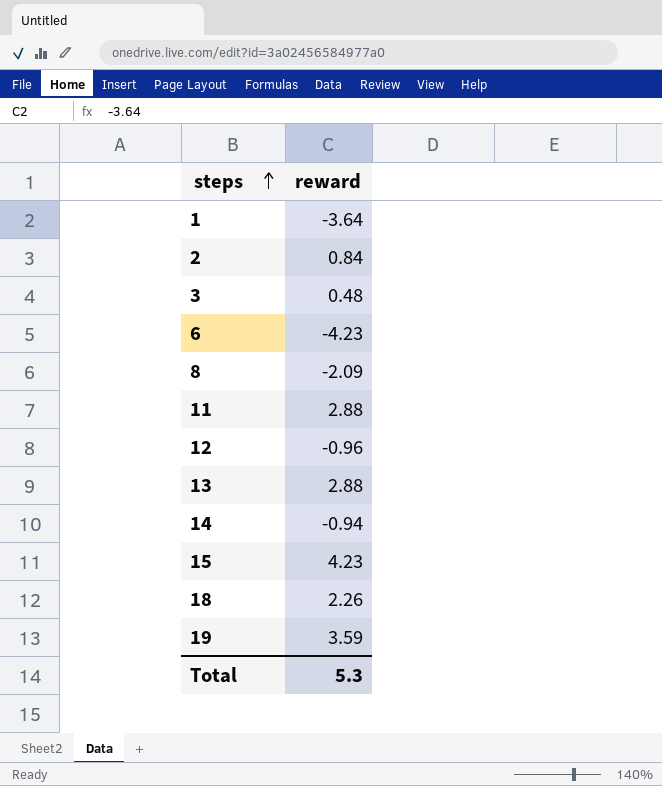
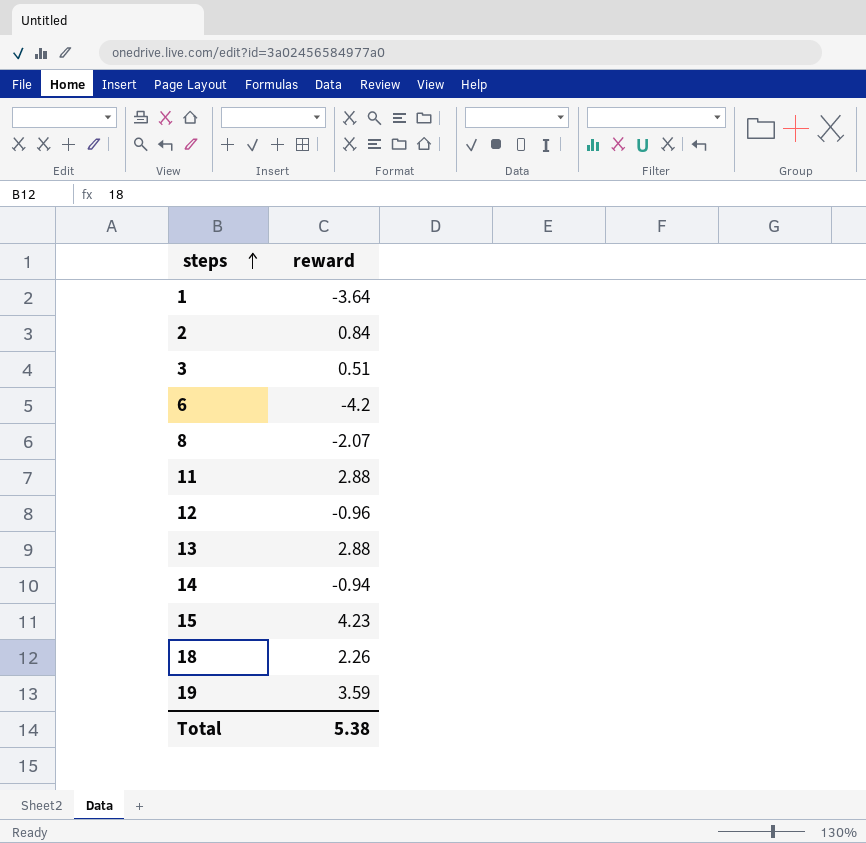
3 | reward: 0.48 -> 0.51
6 | reward: -4.23 -> -4.2
8 | reward: -2.09 -> -2.07
Total | reward: 5.3 -> 5.38

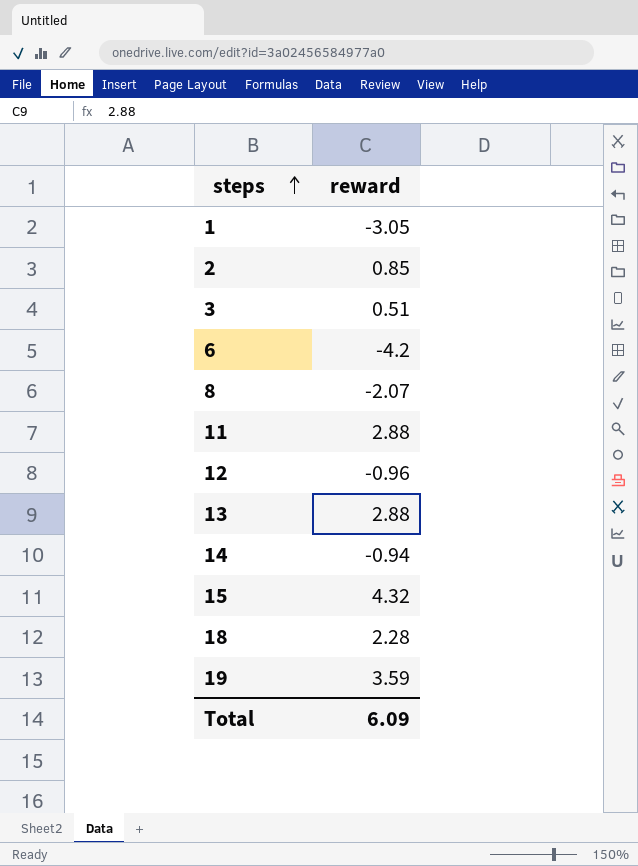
1 | reward: -3.64 -> -3.05
2 | reward: 0.84 -> 0.85
15 | reward: 4.23 -> 4.32
18 | reward: 2.26 -> 2.28
Total | reward: 5.38 -> 6.09

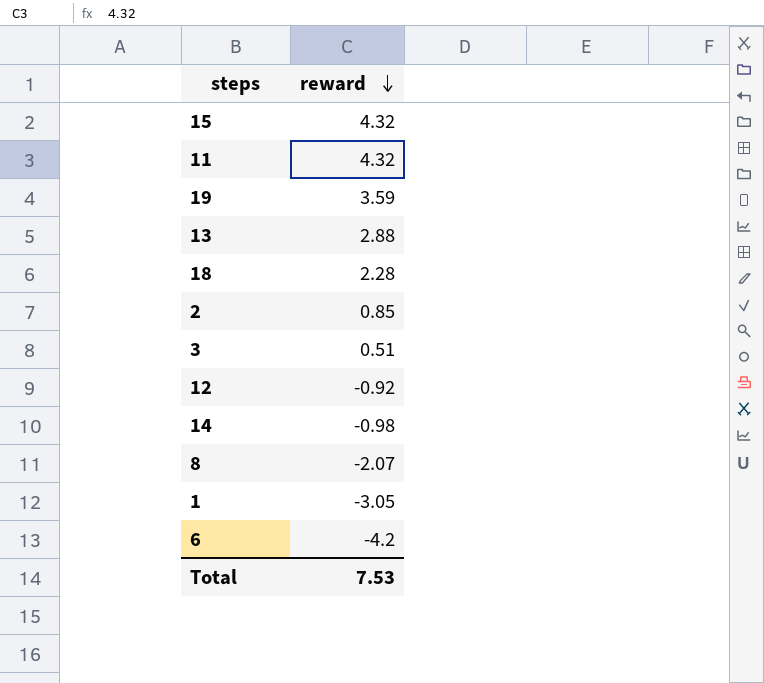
row order: steps ascending -> reward descending
11 | reward: 2.88 -> 4.32
12 | reward: -0.96 -> -0.92
14 | reward: -0.94 -> -0.98
Total | reward: 6.09 -> 7.53

